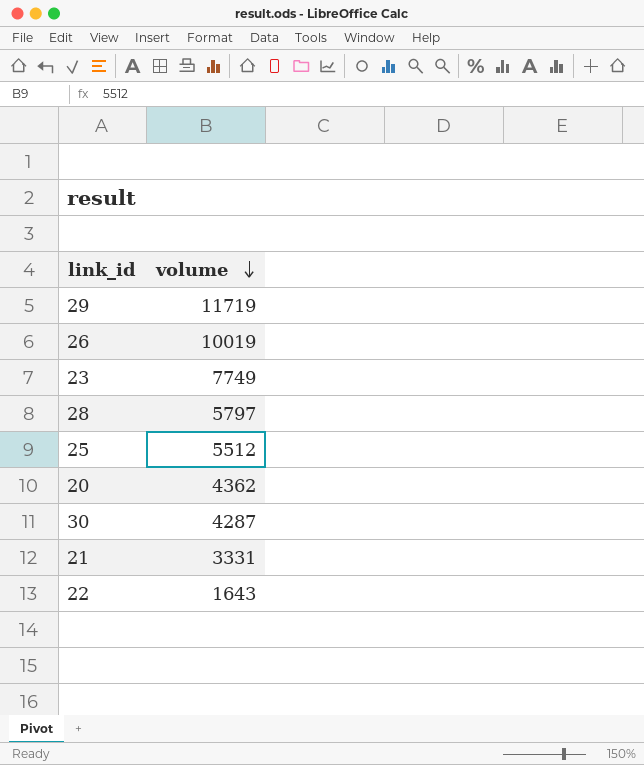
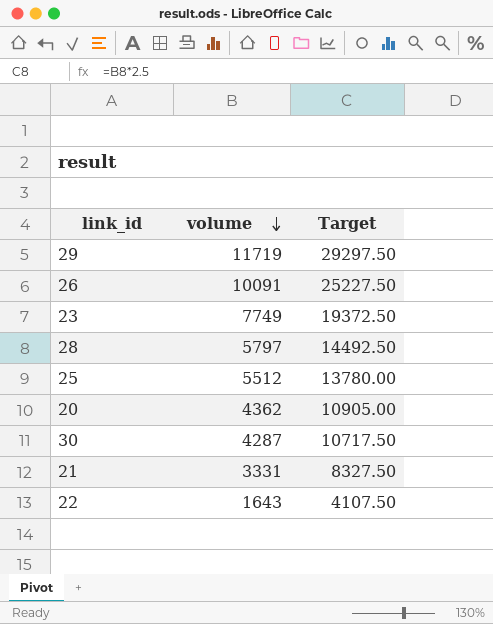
column Target | formula: none -> [volume] * 2.5
26 | volume: 10019 -> 10091

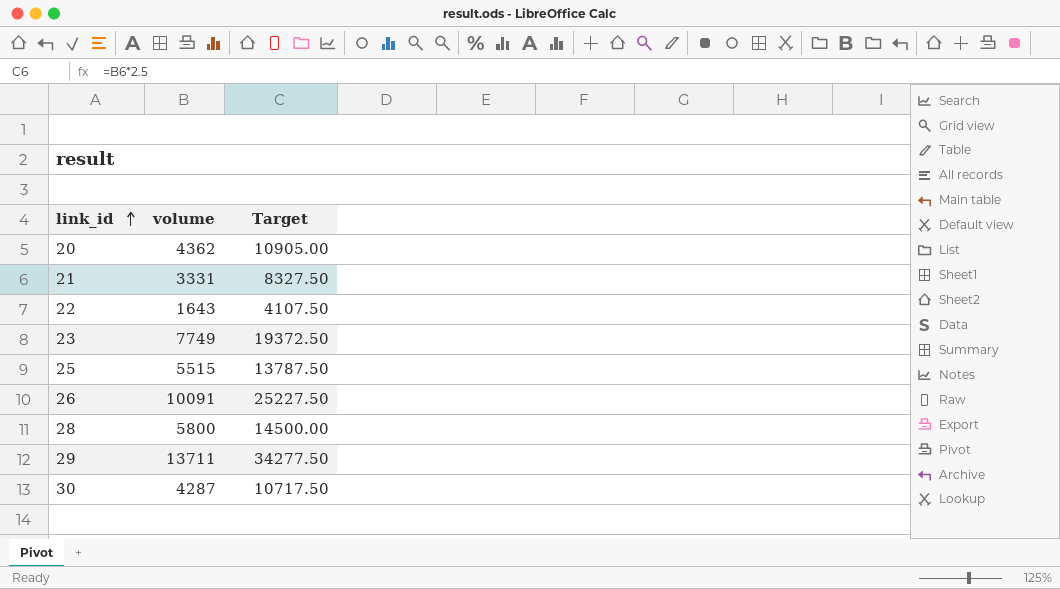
row order: volume descending -> link_id ascending
25 | volume: 5512 -> 5515
25 | Target: 13780.00 -> 13787.50
28 | volume: 5797 -> 5800
28 | Target: 14492.50 -> 14500.00
29 | volume: 11719 -> 13711
29 | Target: 29297.50 -> 34277.50

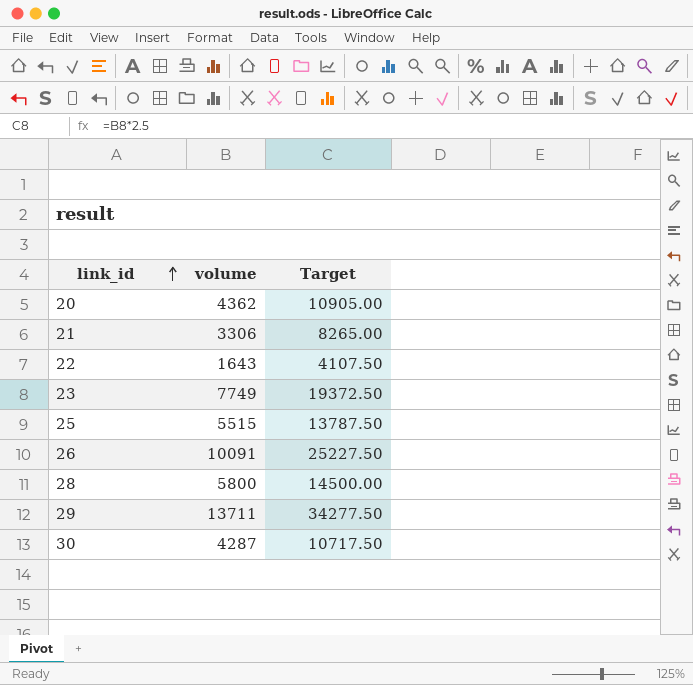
21 | volume: 3331 -> 3306
21 | Target: 8327.50 -> 8265.00

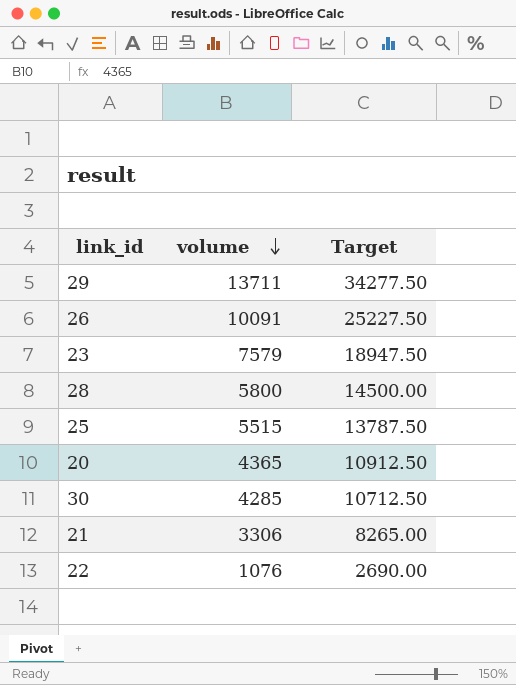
row order: link_id ascending -> volume descending
23 | volume: 7749 -> 7579
23 | Target: 19372.50 -> 18947.50
20 | volume: 4362 -> 4365
20 | Target: 10905.00 -> 10912.50
30 | volume: 4287 -> 4285
30 | Target: 10717.50 -> 10712.50
22 | volume: 1643 -> 1076
22 | Target: 4107.50 -> 2690.00

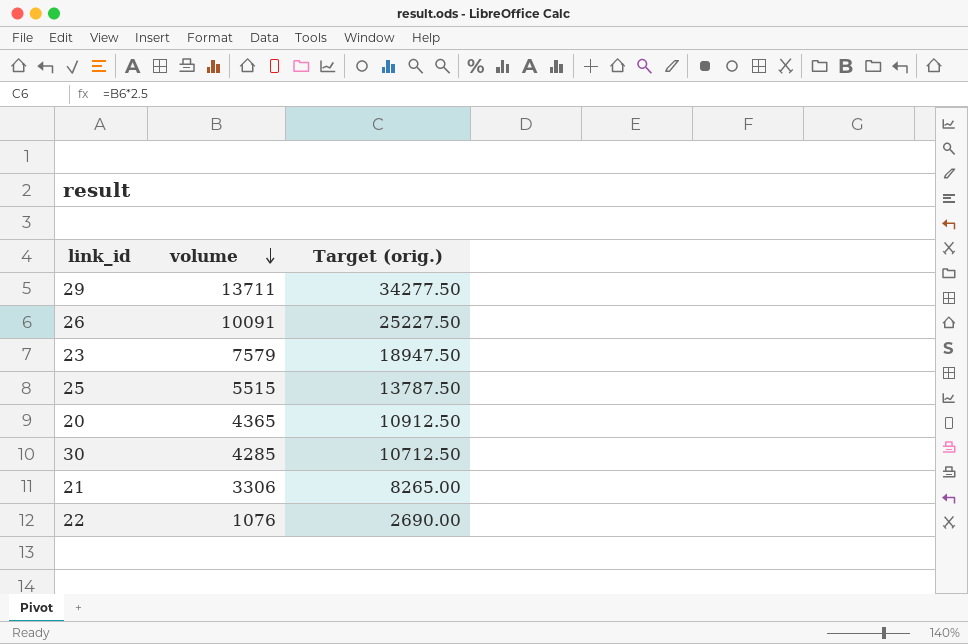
column name: Target -> Target (orig.)
row 28: 5800 | 14500.00 -> none

